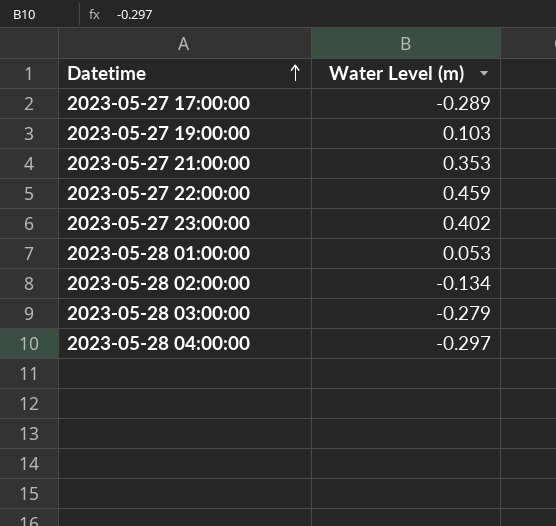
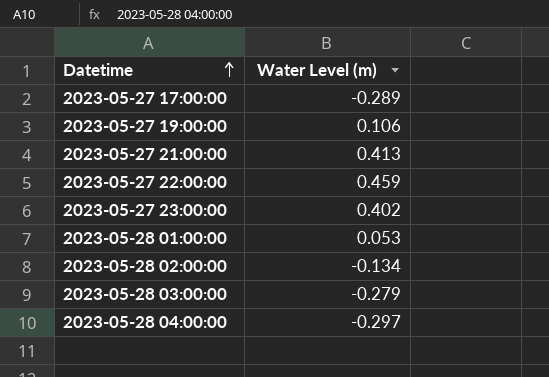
2023-05-27 19:00:00 | Water Level (m): 0.103 -> 0.106
2023-05-27 21:00:00 | Water Level (m): 0.353 -> 0.413

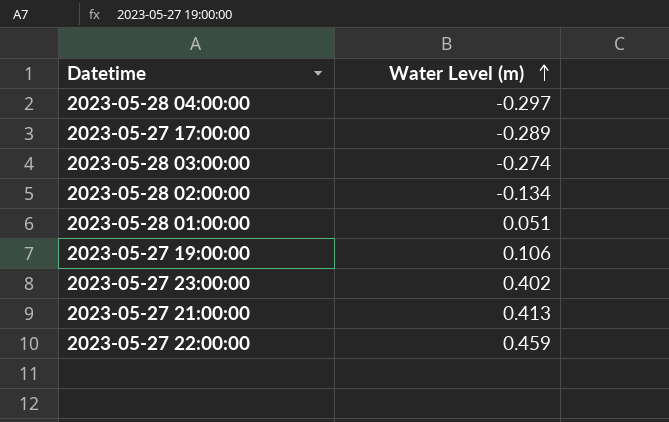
row order: Datetime ascending -> Water Level (m) ascending
2023-05-28 03:00:00 | Water Level (m): -0.279 -> -0.274
2023-05-28 01:00:00 | Water Level (m): 0.053 -> 0.051

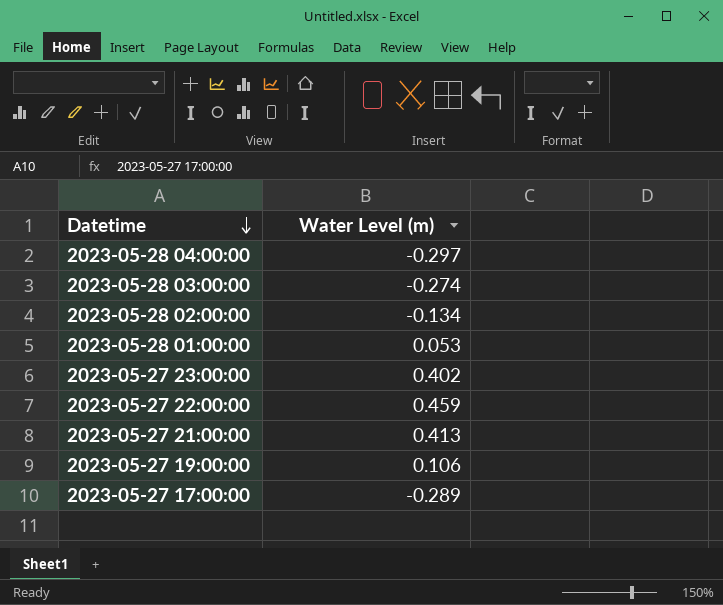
row order: Water Level (m) ascending -> Datetime descending
2023-05-28 01:00:00 | Water Level (m): 0.051 -> 0.053

